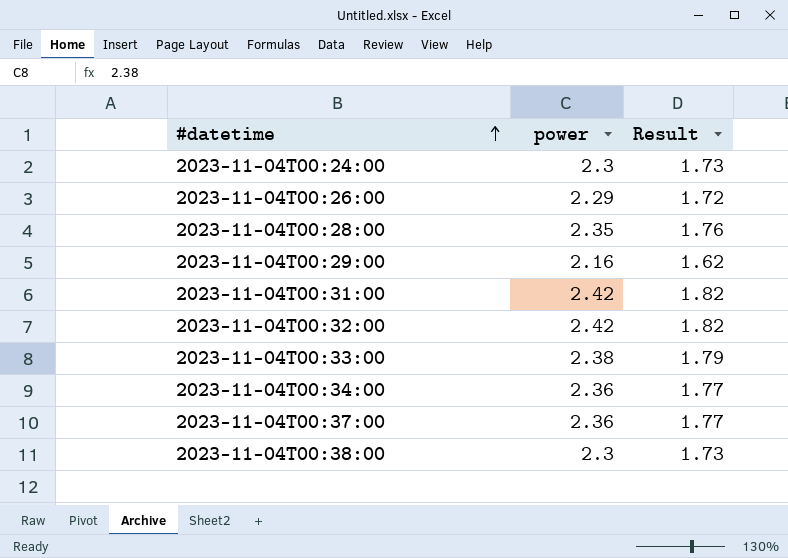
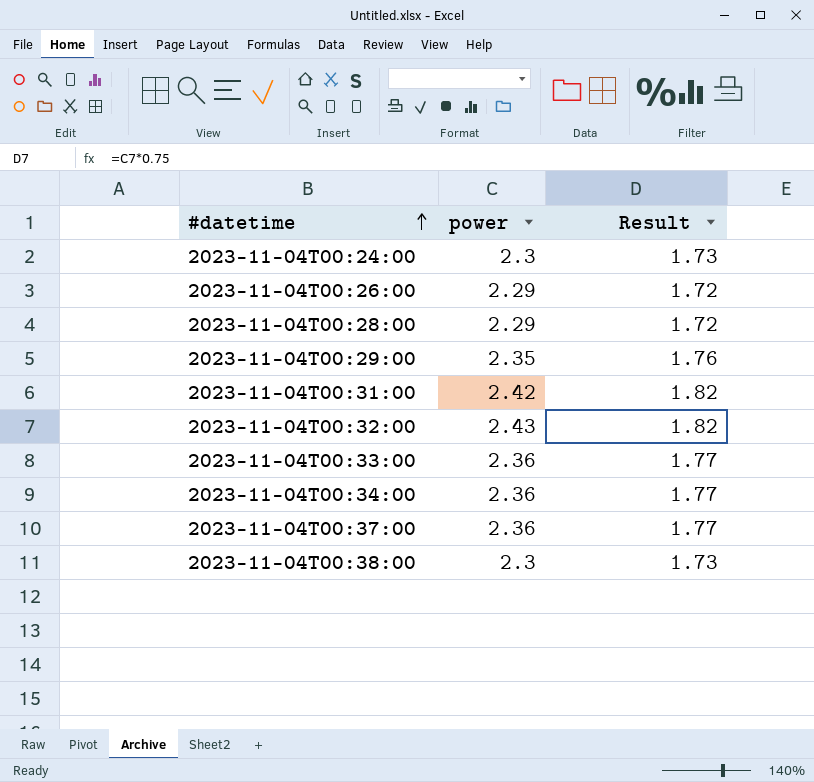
2023-11-04T00:28:00 | power: 2.35 -> 2.29
2023-11-04T00:28:00 | Result: 1.76 -> 1.72
2023-11-04T00:29:00 | power: 2.16 -> 2.35
2023-11-04T00:29:00 | Result: 1.62 -> 1.76
2023-11-04T00:32:00 | power: 2.42 -> 2.43
2023-11-04T00:33:00 | power: 2.38 -> 2.36
2023-11-04T00:33:00 | Result: 1.79 -> 1.77

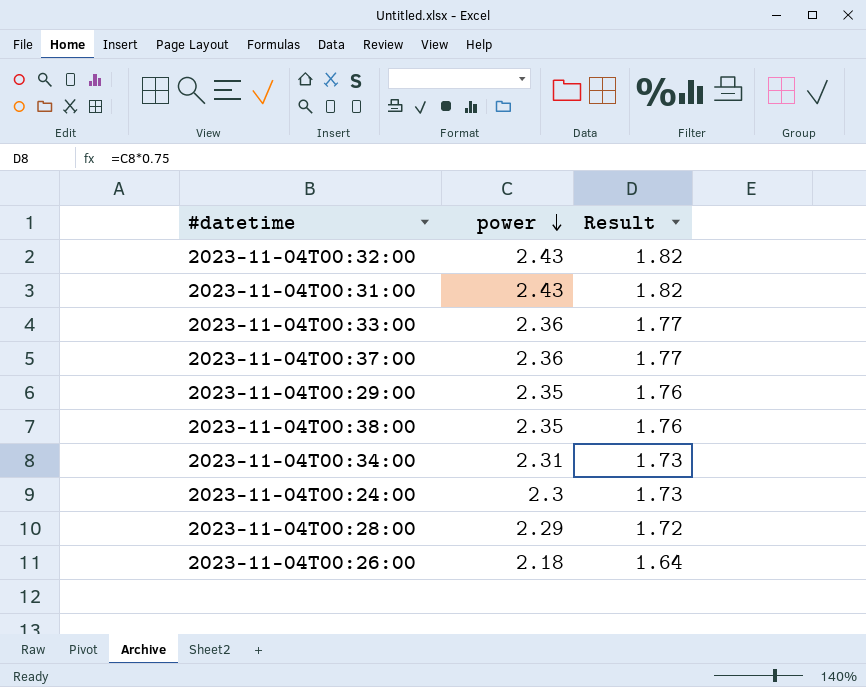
row order: #datetime ascending -> power descending
2023-11-04T00:31:00 | power: 2.42 -> 2.43
2023-11-04T00:38:00 | power: 2.3 -> 2.35
2023-11-04T00:38:00 | Result: 1.73 -> 1.76
2023-11-04T00:34:00 | power: 2.36 -> 2.31
2023-11-04T00:34:00 | Result: 1.77 -> 1.73
2023-11-04T00:26:00 | power: 2.29 -> 2.18
2023-11-04T00:26:00 | Result: 1.72 -> 1.64

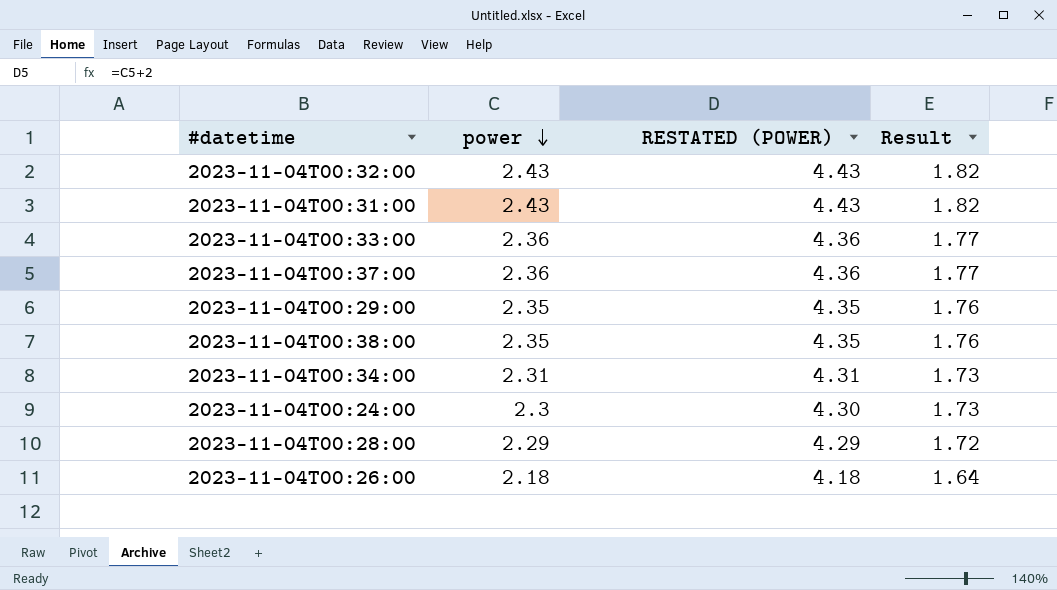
column RESTATED (POWER) | formula: none -> [power] + 2

